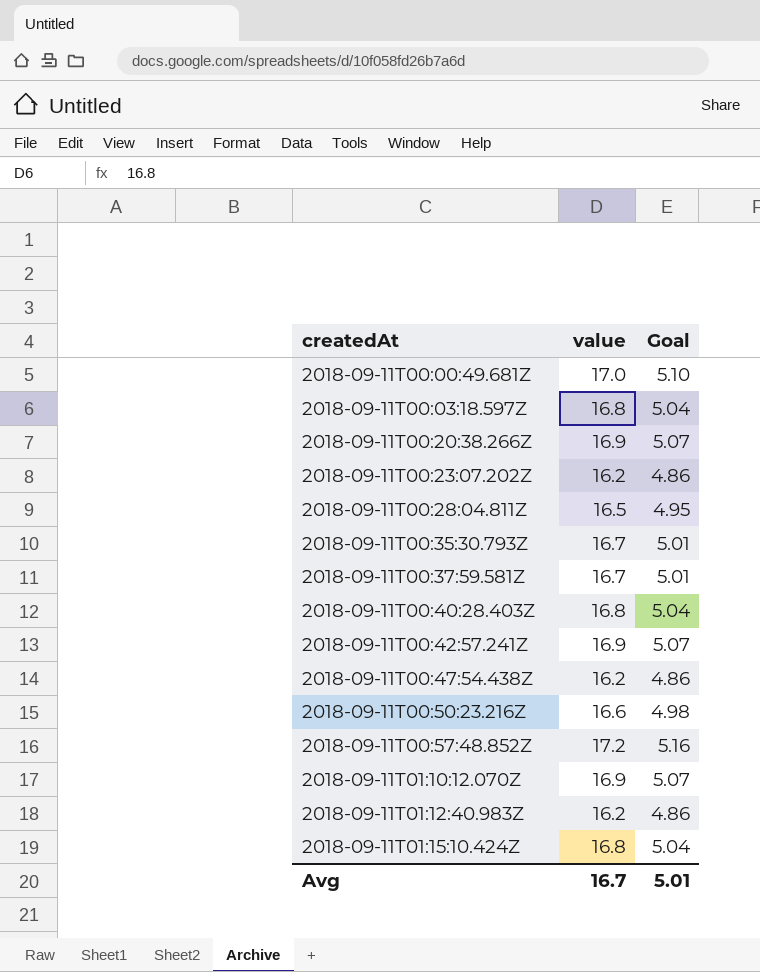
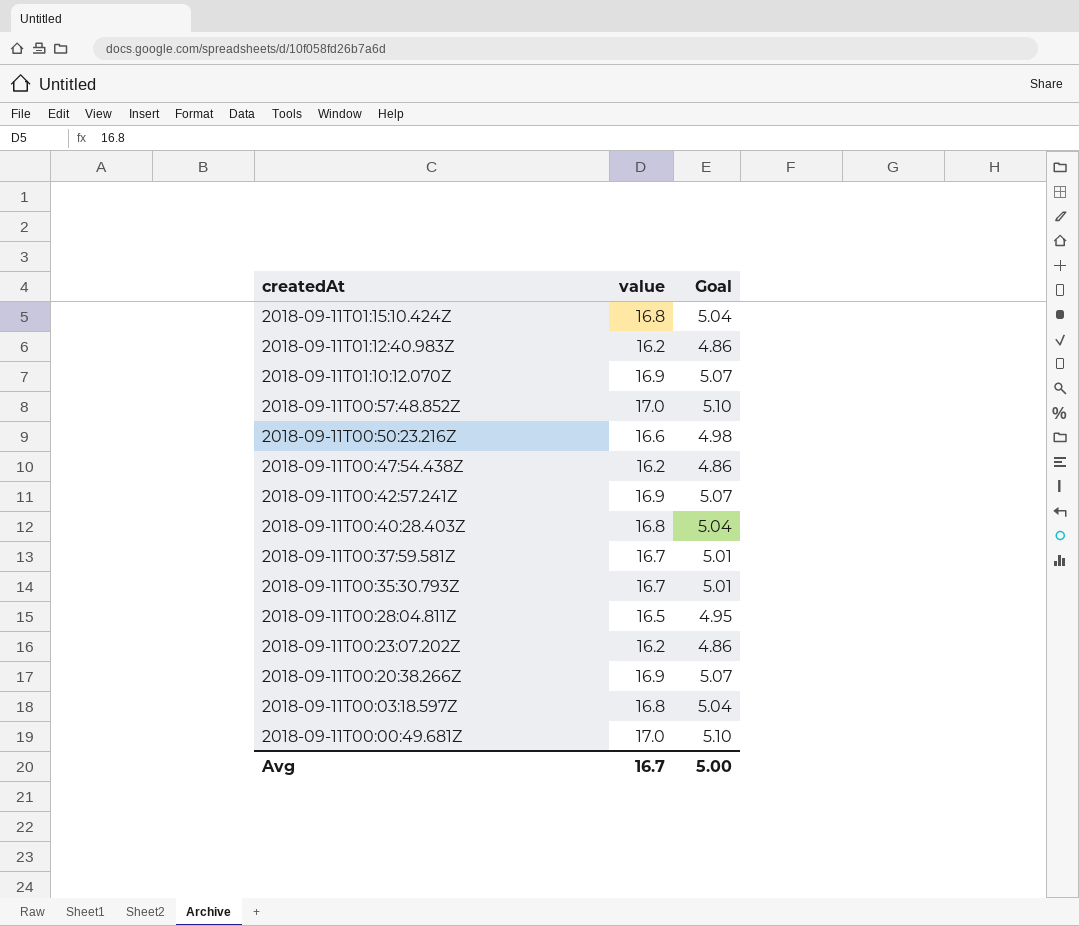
row order: createdAt ascending -> createdAt descending
2018-09-11T00:57:48.852Z | value: 17.2 -> 17.0
2018-09-11T00:57:48.852Z | Goal: 5.16 -> 5.10
Avg | Goal: 5.01 -> 5.00

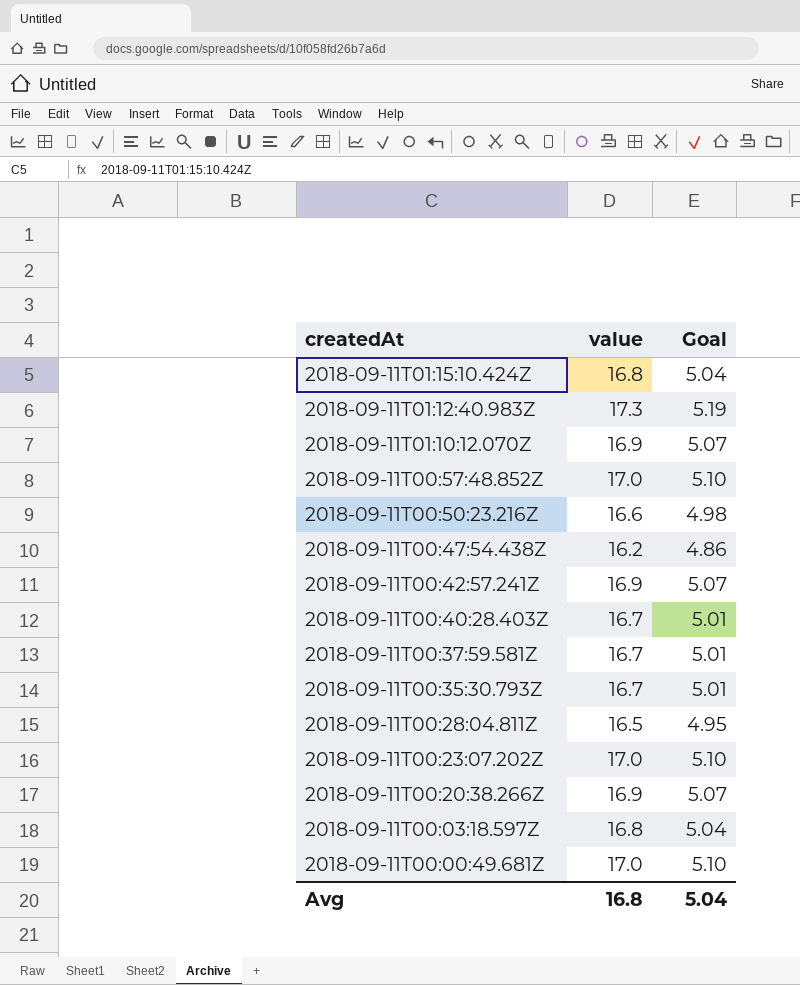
2018-09-11T01:12:40.983Z | value: 16.2 -> 17.3
2018-09-11T01:12:40.983Z | Goal: 4.86 -> 5.19
2018-09-11T00:40:28.403Z | value: 16.8 -> 16.7
2018-09-11T00:40:28.403Z | Goal: 5.04 -> 5.01
2018-09-11T00:23:07.202Z | value: 16.2 -> 17.0
2018-09-11T00:23:07.202Z | Goal: 4.86 -> 5.10
Avg | value: 16.7 -> 16.8
Avg | Goal: 5.00 -> 5.04

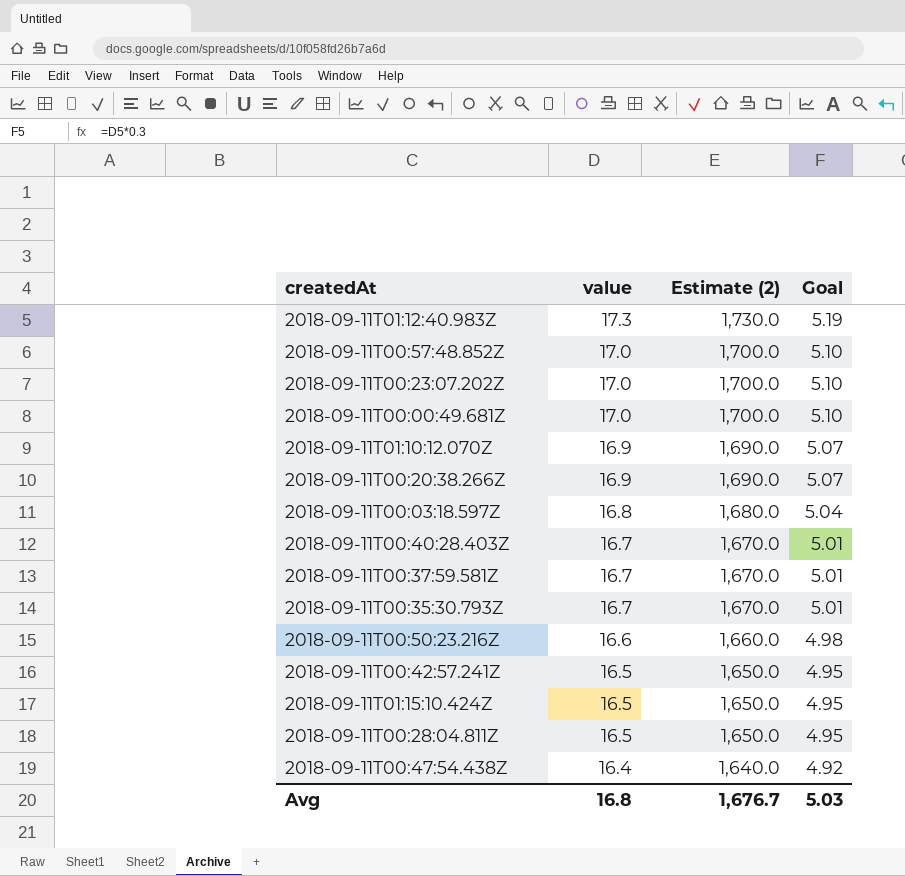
row order: createdAt descending -> value descending
column Estimate (2) | formula: none -> [value] * 100
2018-09-11T00:42:57.241Z | value: 16.9 -> 16.5
2018-09-11T00:42:57.241Z | Goal: 5.07 -> 4.95
2018-09-11T01:15:10.424Z | value: 16.8 -> 16.5
2018-09-11T01:15:10.424Z | Goal: 5.04 -> 4.95
2018-09-11T00:47:54.438Z | value: 16.2 -> 16.4
2018-09-11T00:47:54.438Z | Goal: 4.86 -> 4.92
Avg | Goal: 5.04 -> 5.03

